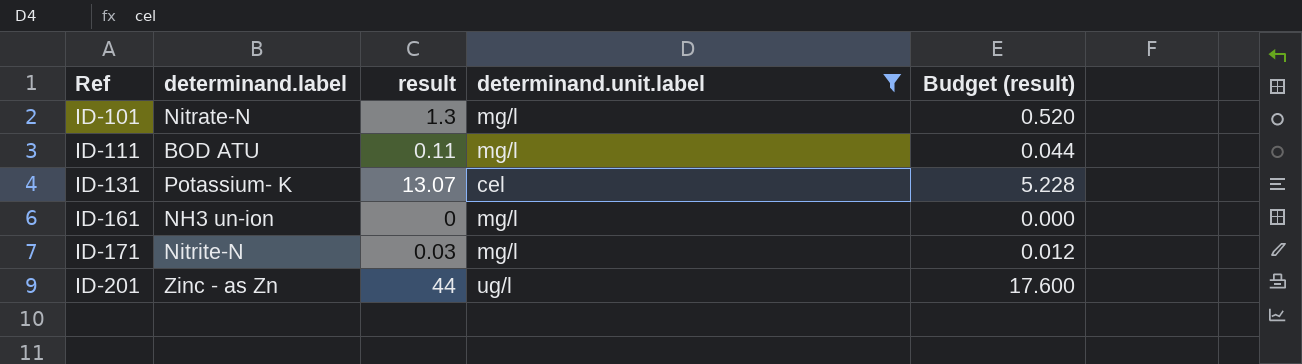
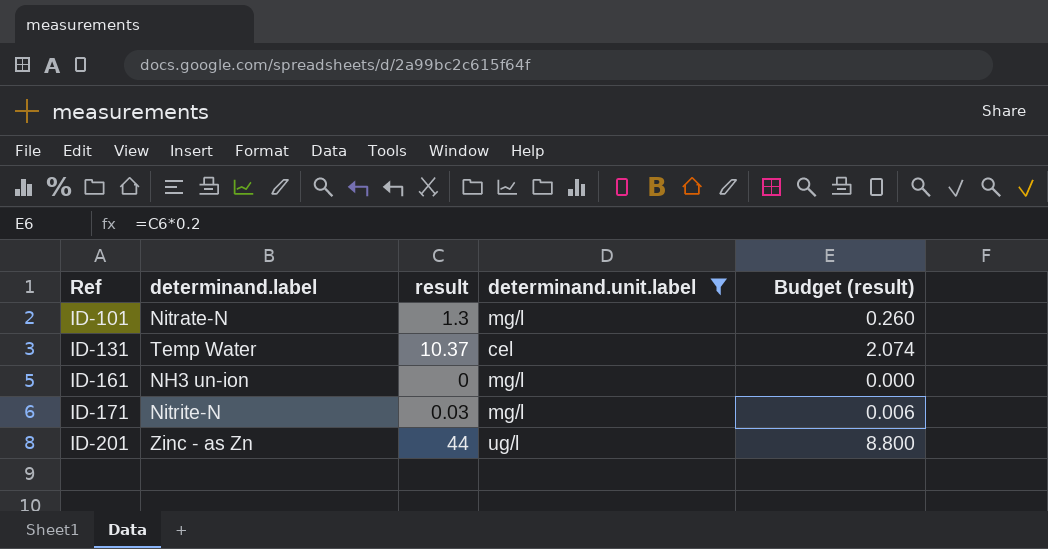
column Budget (result) | formula: [result] * 0.4 -> [result] * 0.2
row ID-111: BOD ATU | 0.11 | mg/l | 0.044 -> none
ID-131 | determinand.label: Potassium- K -> Temp Water
ID-131 | result: 13.07 -> 10.37

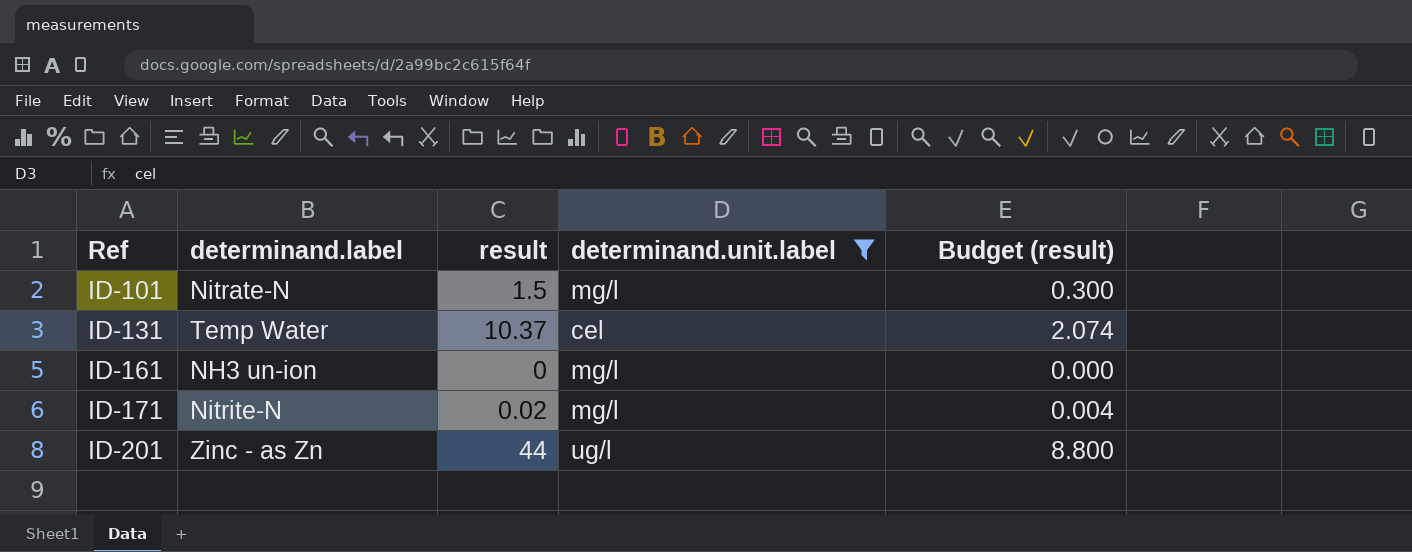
ID-101 | result: 1.3 -> 1.5
ID-101 | Budget (result): 0.260 -> 0.300
ID-171 | result: 0.03 -> 0.02
ID-171 | Budget (result): 0.006 -> 0.004

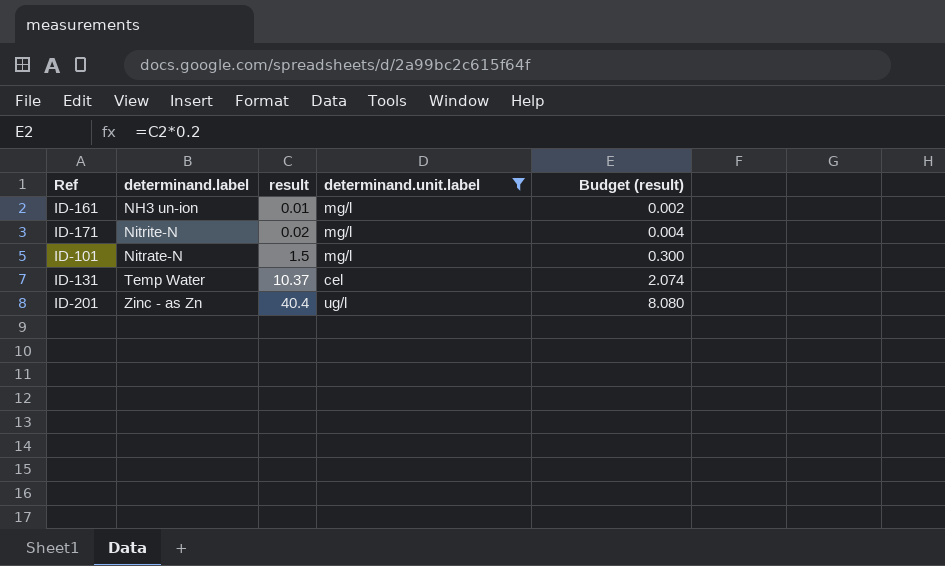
row order: Ref ascending -> result ascending
ID-161 | result: 0 -> 0.01
ID-161 | Budget (result): 0.000 -> 0.002
ID-201 | result: 44 -> 40.4
ID-201 | Budget (result): 8.800 -> 8.080

